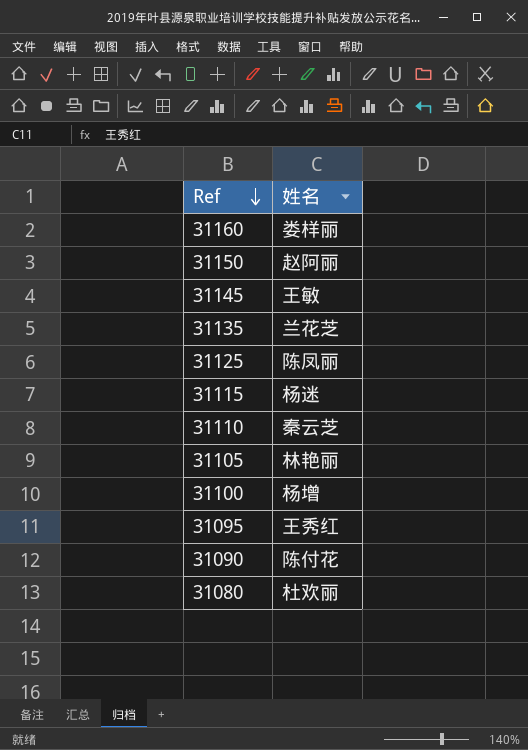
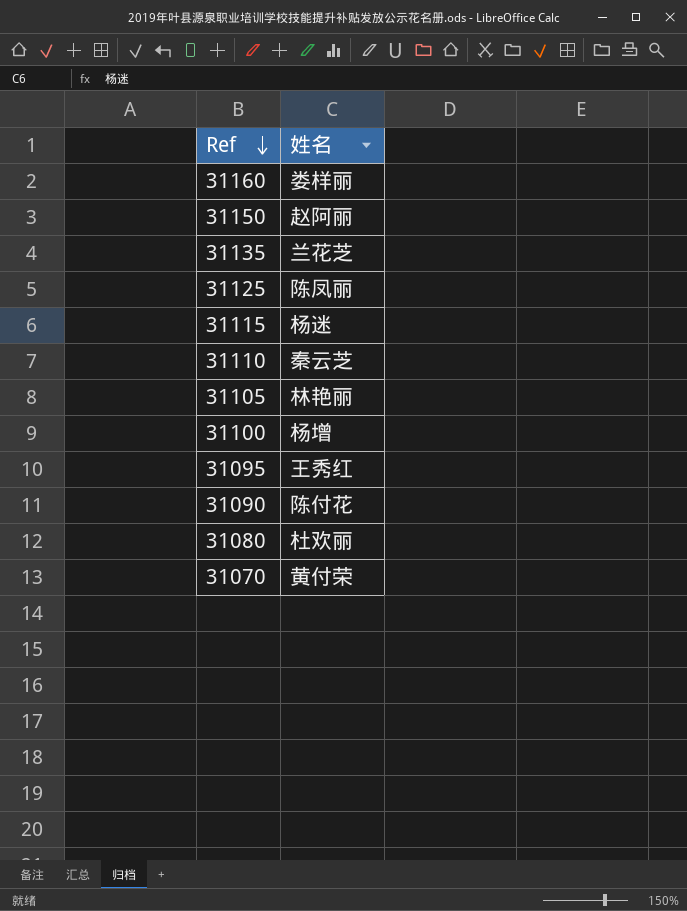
row 31145: 王敏 -> none
row 31070: none -> 黄付荣

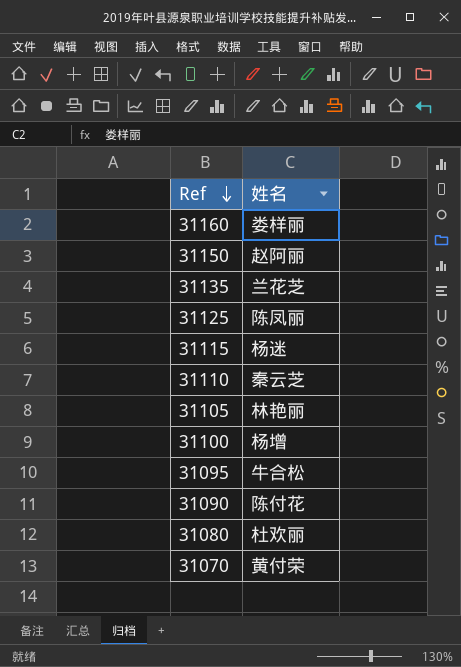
31095 | 姓名: 王秀红 -> 牛合松

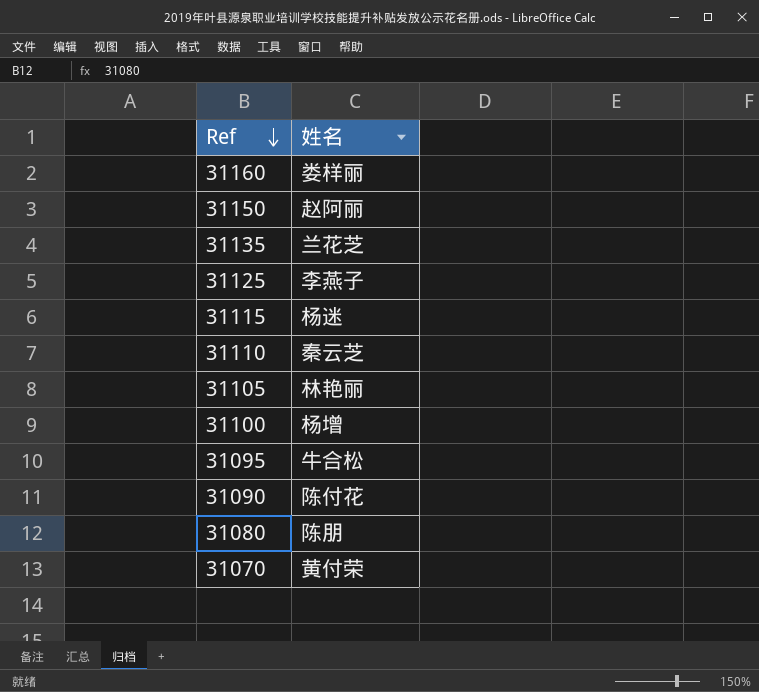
31125 | 姓名: 陈凤丽 -> 李燕子
31080 | 姓名: 杜欢丽 -> 陈朋

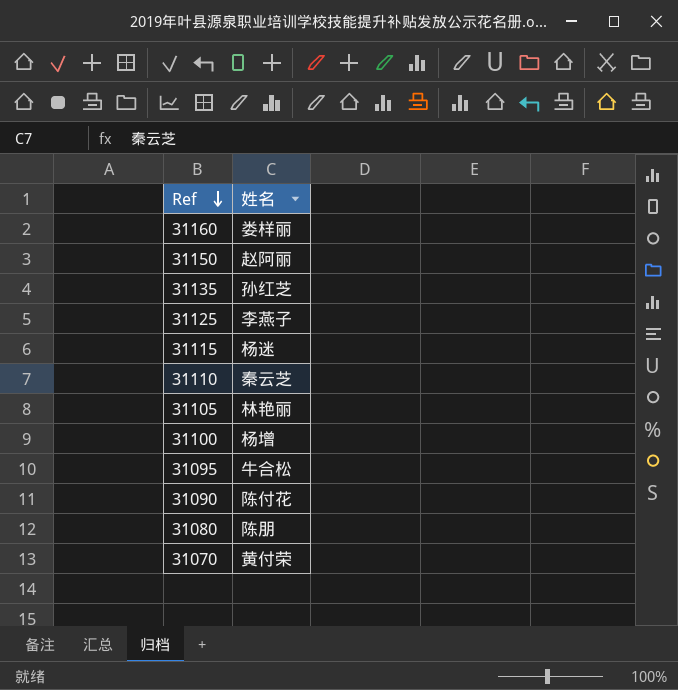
31135 | 姓名: 兰花芝 -> 孙红芝

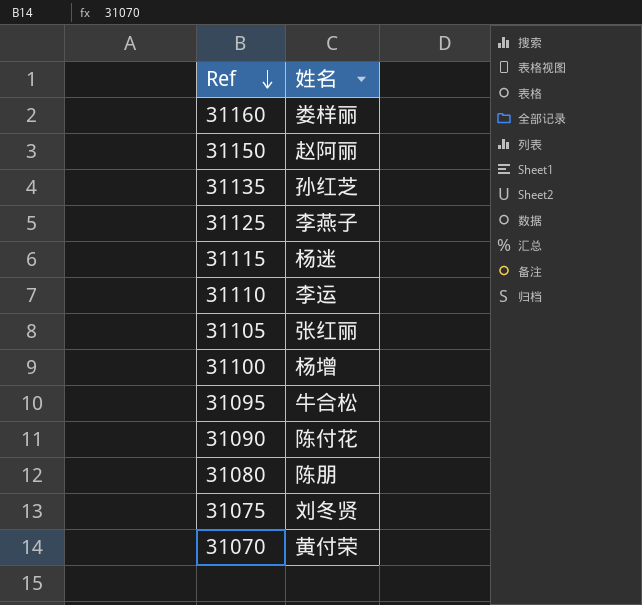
31110 | 姓名: 秦云芝 -> 李运
31105 | 姓名: 林艳丽 -> 张红丽
row 31075: none -> 刘冬贤

